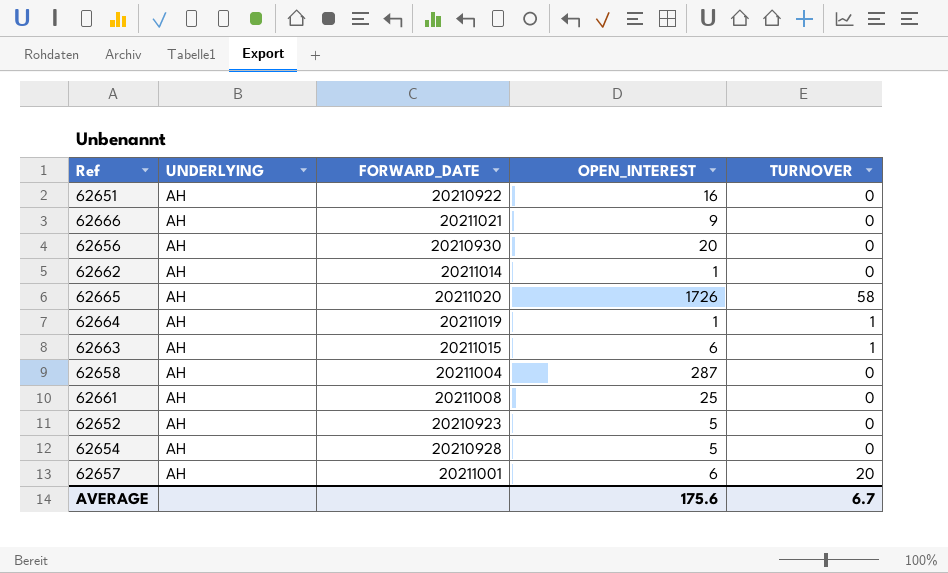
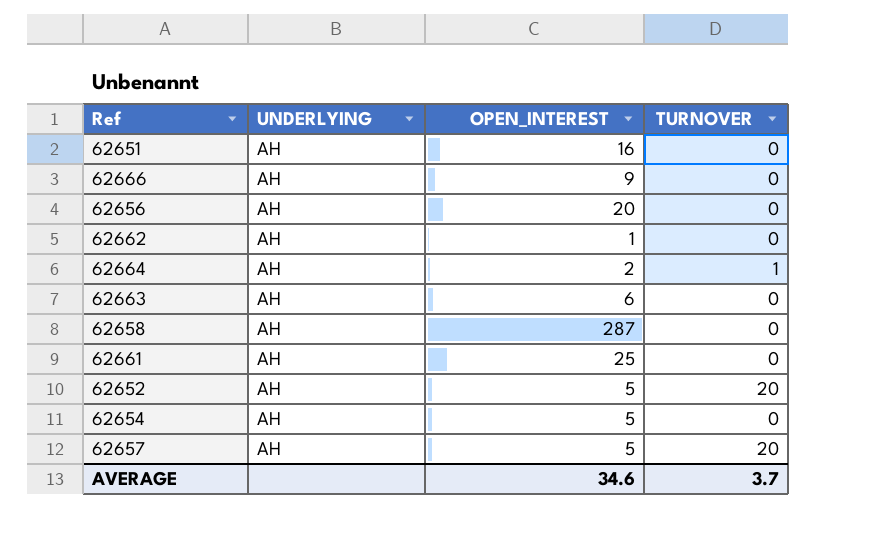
column FORWARD_DATE | position: 3 -> none
row 62665: AH | 20211020 | 1726 | 58 -> none
62664 | OPEN_INTEREST: 1 -> 2
62663 | TURNOVER: 1 -> 0
62652 | TURNOVER: 0 -> 20
62657 | OPEN_INTEREST: 6 -> 5
AVERAGE | OPEN_INTEREST: 175.6 -> 34.6
AVERAGE | TURNOVER: 6.7 -> 3.7

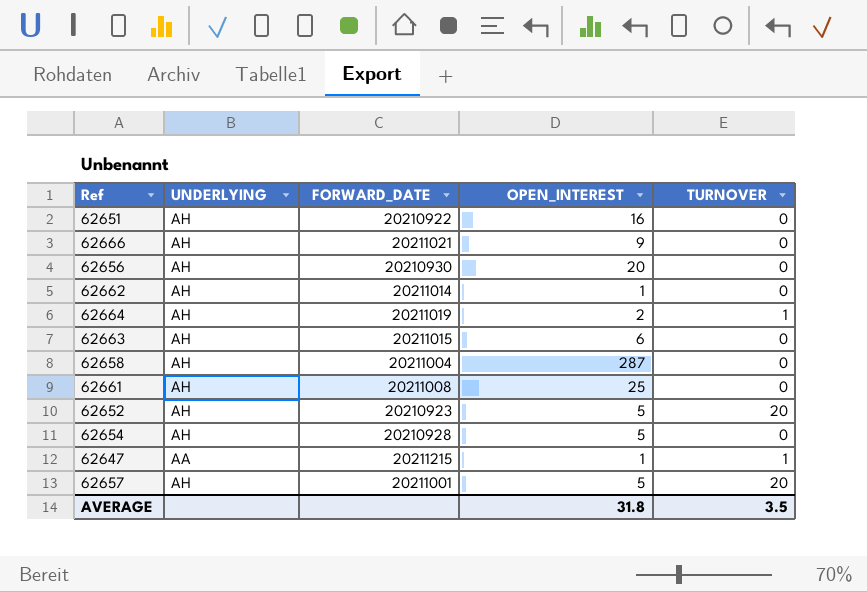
column FORWARD_DATE | position: none -> 3
row 62647: none -> AA | 20211215 | 1 | 1
AVERAGE | OPEN_INTEREST: 34.6 -> 31.8
AVERAGE | TURNOVER: 3.7 -> 3.5

